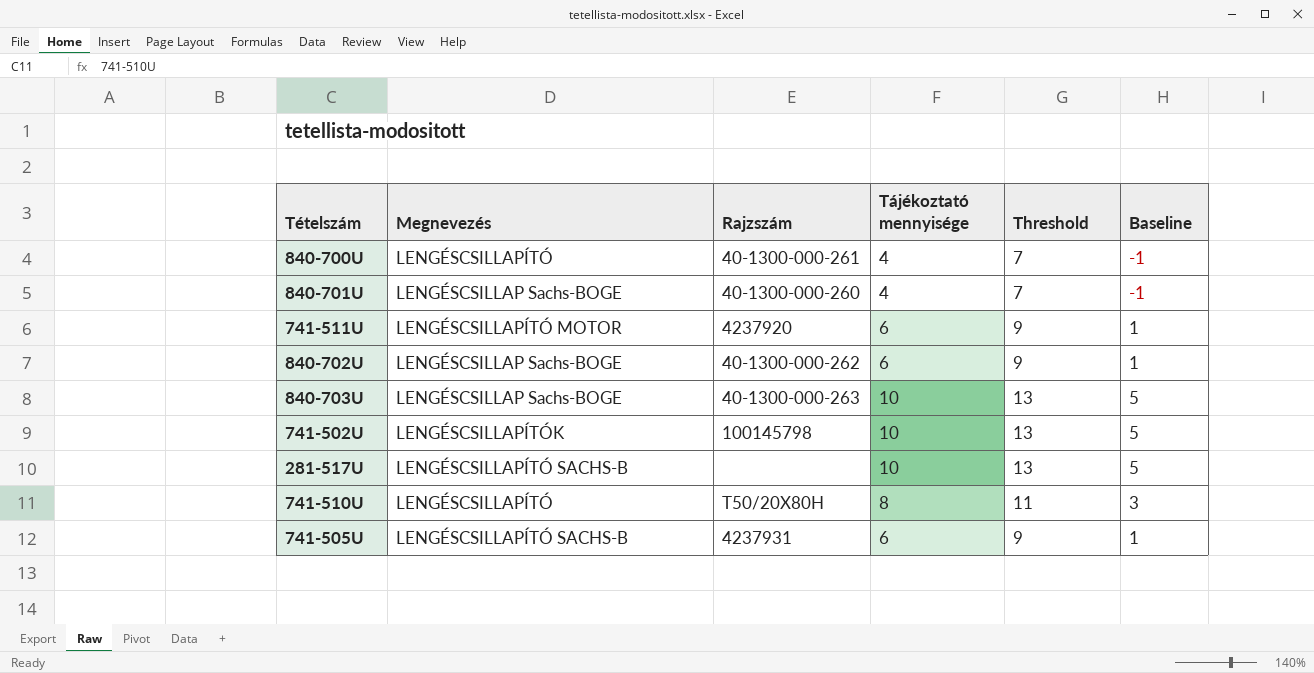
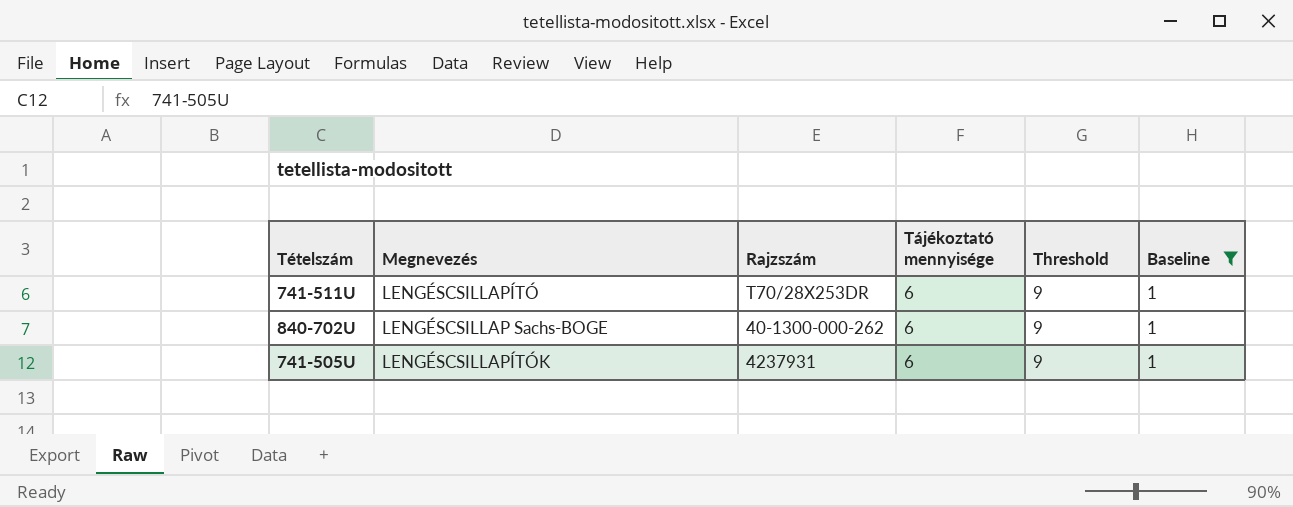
filter: none -> Baseline = 1
741-511U | Megnevezés: LENGÉSCSILLAPÍTÓ MOTOR -> LENGÉSCSILLAPÍTÓ
741-511U | Rajzszám: 4237920 -> T70/28X253DR
741-505U | Megnevezés: LENGÉSCSILLAPÍTÓ SACHS-B -> LENGÉSCSILLAPÍTÓK

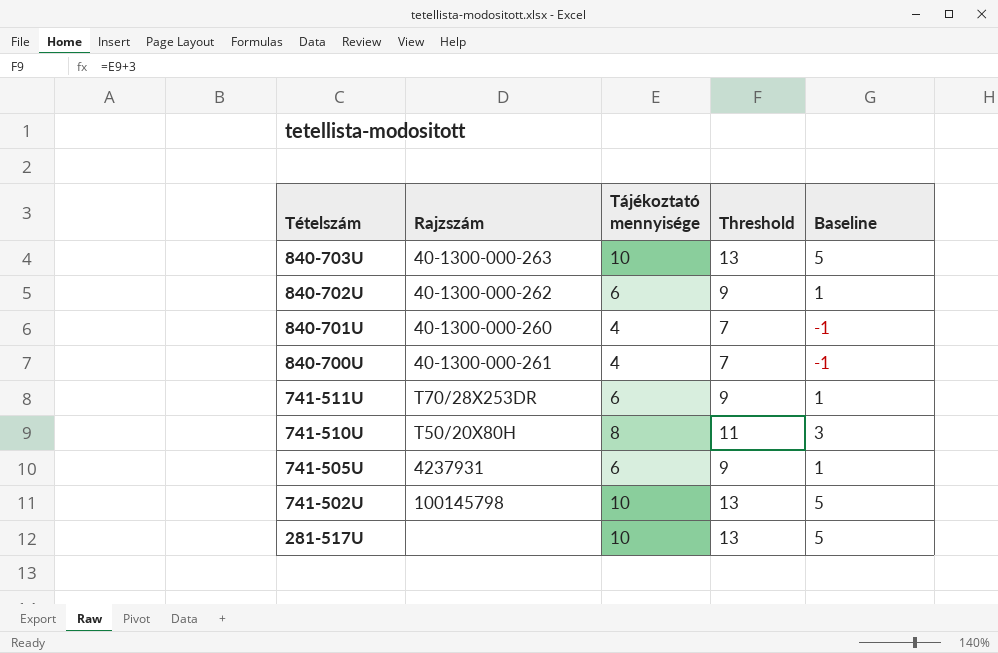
filter: Baseline = 1 -> none
row order: none -> Tételszám descending
column Megnevezés | position: 2 -> none

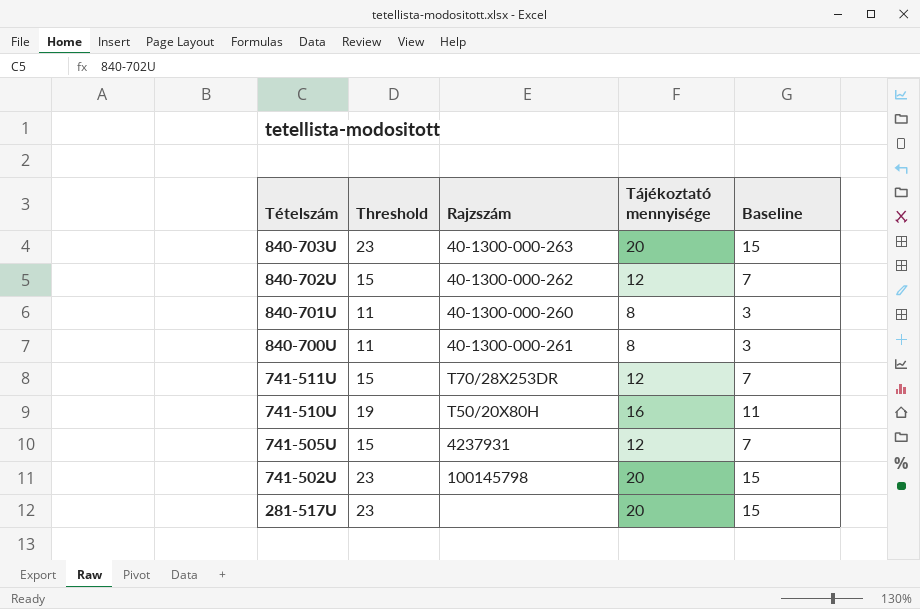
column Threshold | position: 4 -> 2
840-703U | Threshold: 13 -> 23
840-703U | Tájékoztató mennyisége: 10 -> 20
840-703U | Baseline: 5 -> 15
840-702U | Threshold: 9 -> 15
840-702U | Tájékoztató mennyisége: 6 -> 12
840-702U | Baseline: 1 -> 7
840-701U | Threshold: 7 -> 11
840-701U | Tájékoztató mennyisége: 4 -> 8
840-701U | Baseline: -1 -> 3
840-700U | Threshold: 7 -> 11
840-700U | Tájékoztató mennyisége: 4 -> 8
840-700U | Baseline: -1 -> 3
741-511U | Threshold: 9 -> 15
741-511U | Tájékoztató mennyisége: 6 -> 12
741-511U | Baseline: 1 -> 7
741-510U | Threshold: 11 -> 19
741-510U | Tájékoztató mennyisége: 8 -> 16
741-510U | Baseline: 3 -> 11
741-505U | Threshold: 9 -> 15
741-505U | Tájékoztató mennyisége: 6 -> 12
741-505U | Baseline: 1 -> 7
741-502U | Threshold: 13 -> 23
741-502U | Tájékoztató mennyisége: 10 -> 20
741-502U | Baseline: 5 -> 15
281-517U | Threshold: 13 -> 23
281-517U | Tájékoztató mennyisége: 10 -> 20
281-517U | Baseline: 5 -> 15

